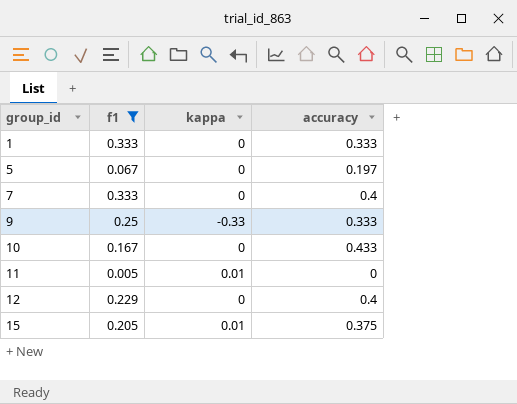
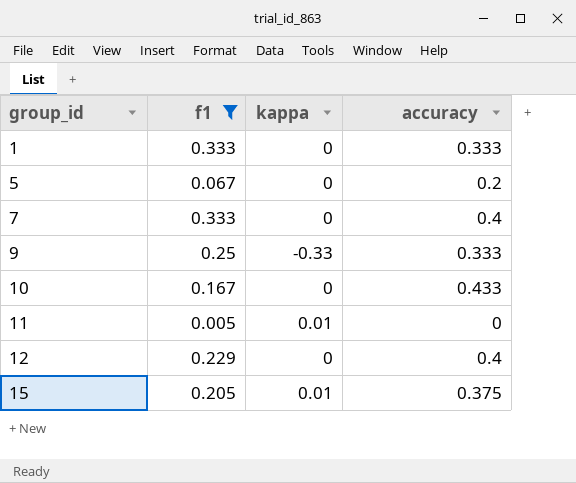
5 | accuracy: 0.197 -> 0.2

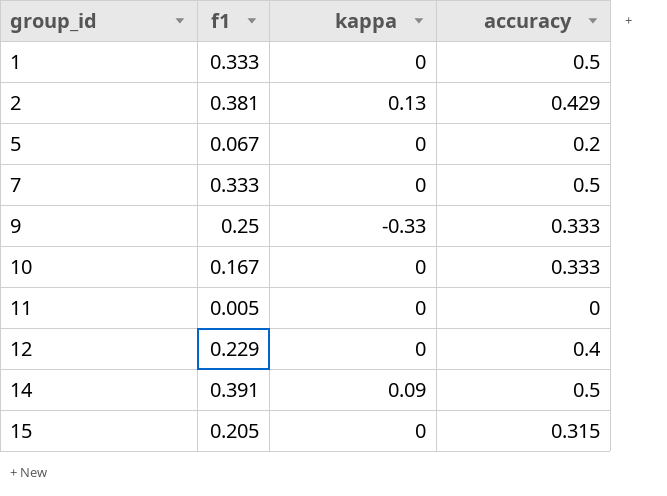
filter: f1 <= 0.333 -> none
1 | accuracy: 0.333 -> 0.5
7 | accuracy: 0.4 -> 0.5
10 | accuracy: 0.433 -> 0.333
11 | kappa: 0.01 -> 0
15 | kappa: 0.01 -> 0
15 | accuracy: 0.375 -> 0.315

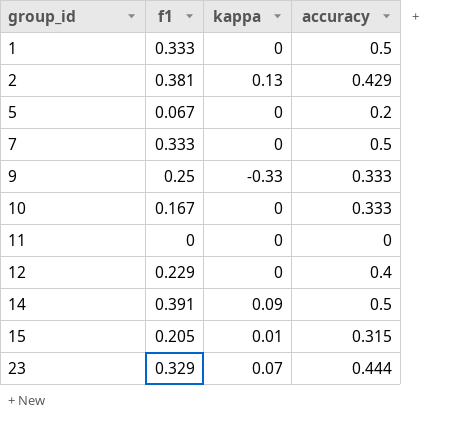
11 | f1: 0.005 -> 0
15 | kappa: 0 -> 0.01
row 23: none -> 0.329 | 0.07 | 0.444

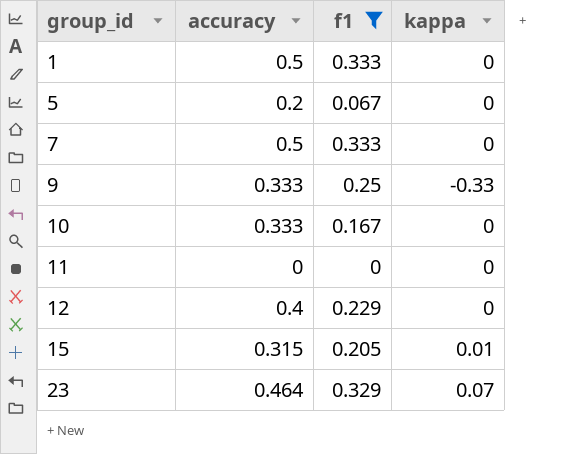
filter: none -> f1 <= 0.333
column accuracy | position: 4 -> 2
23 | accuracy: 0.444 -> 0.464

